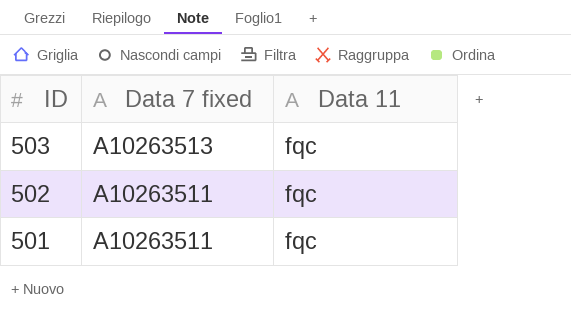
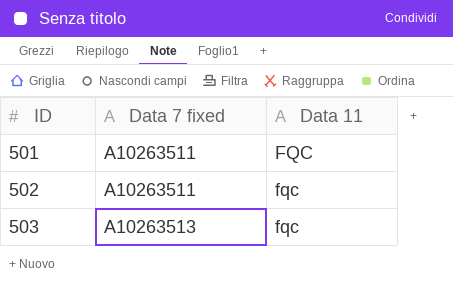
row order: ID descending -> ID ascending
501 | Data 11: fqc -> FQC

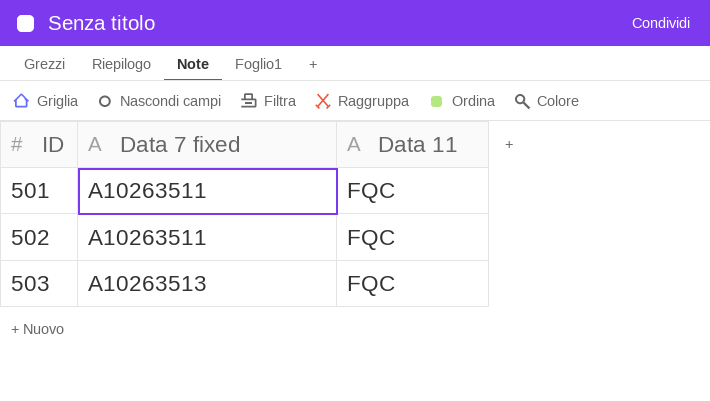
502 | Data 11: fqc -> FQC
503 | Data 11: fqc -> FQC

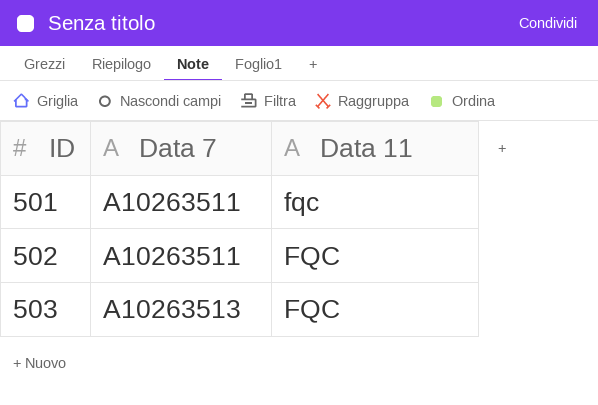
column name: Data 7 fixed -> Data 7
501 | Data 11: FQC -> fqc

